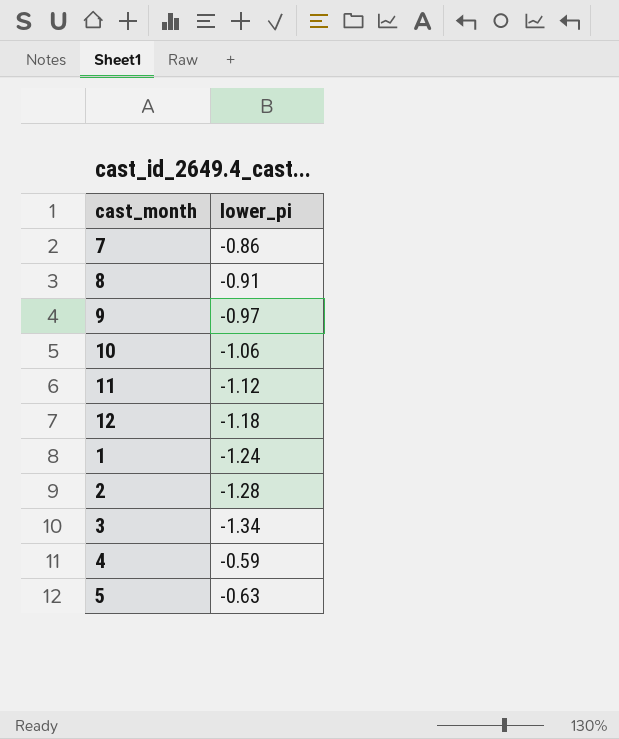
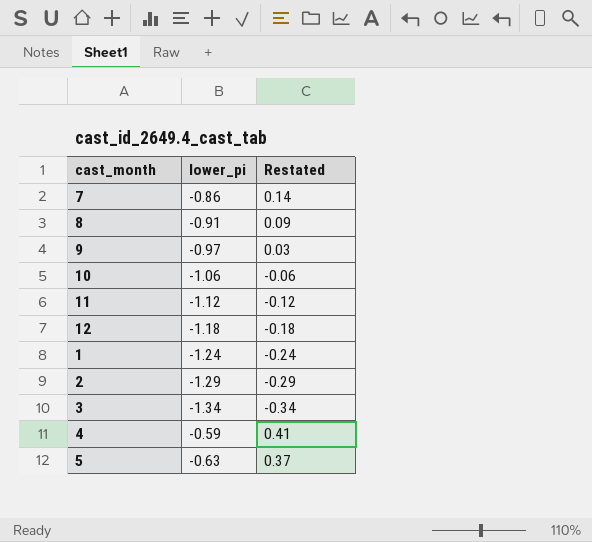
column Restated | formula: none -> [lower_pi] + 1
2 | lower_pi: -1.28 -> -1.29

